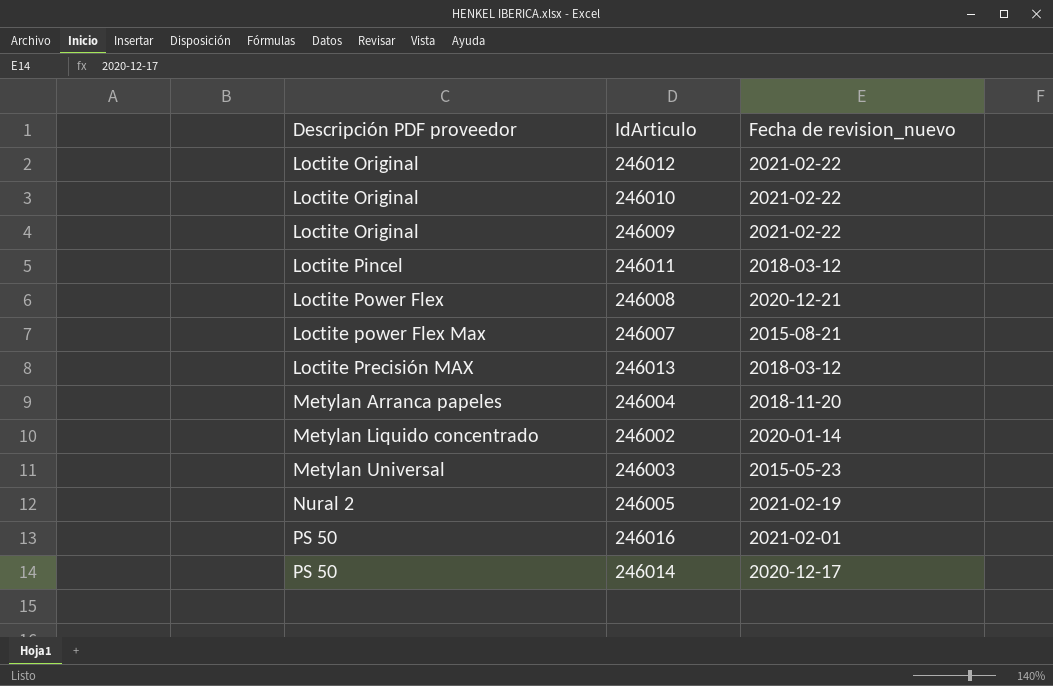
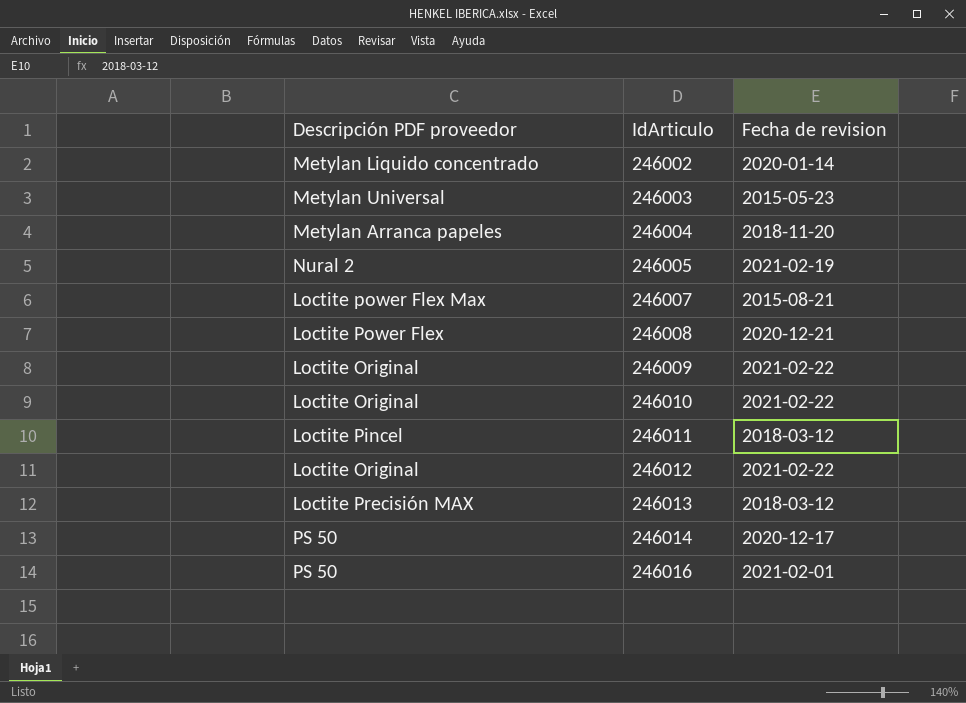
row order: Descripción PDF proveedor ascending -> IdArticulo ascending
column name: Fecha de revision_nuevo -> Fecha de revision

